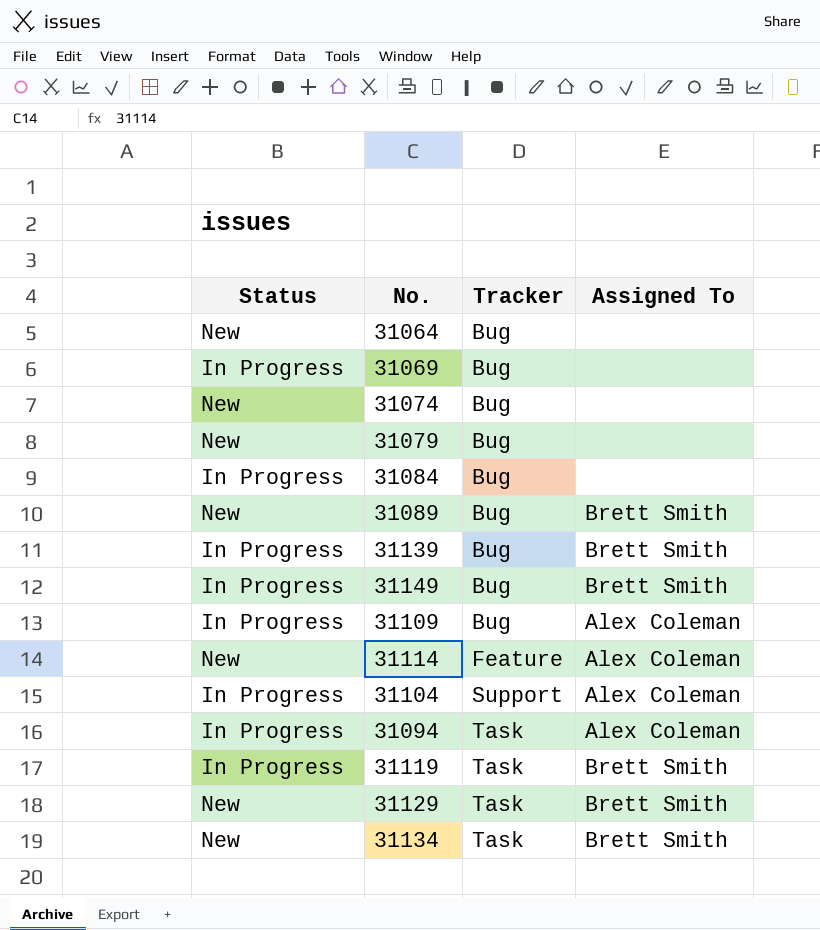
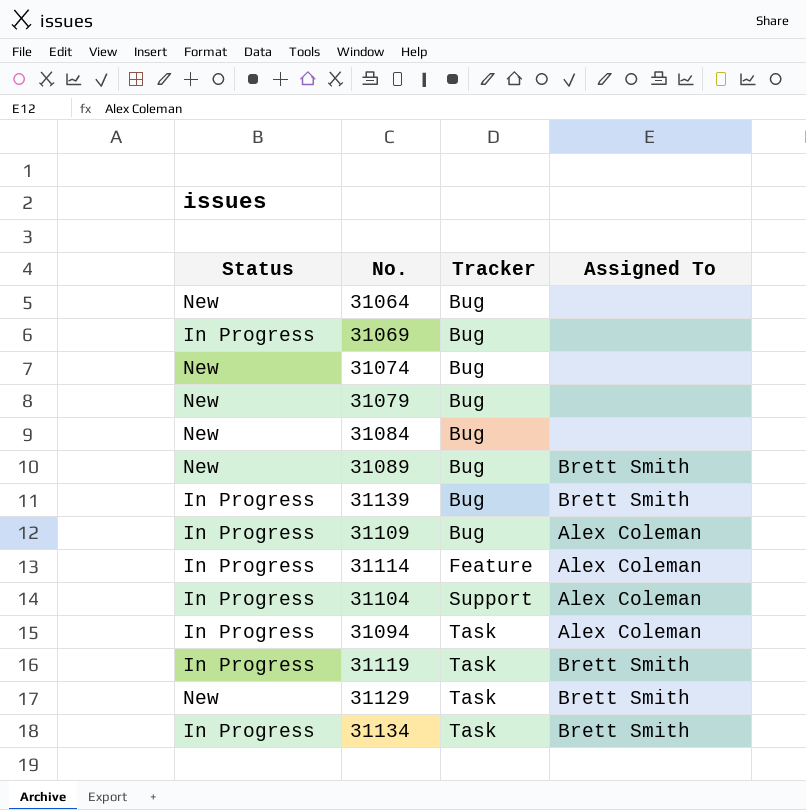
row 31149: In Progress | Bug | Brett Smith -> none
31084 | Status: In Progress -> New
31114 | Status: New -> In Progress
31134 | Status: New -> In Progress

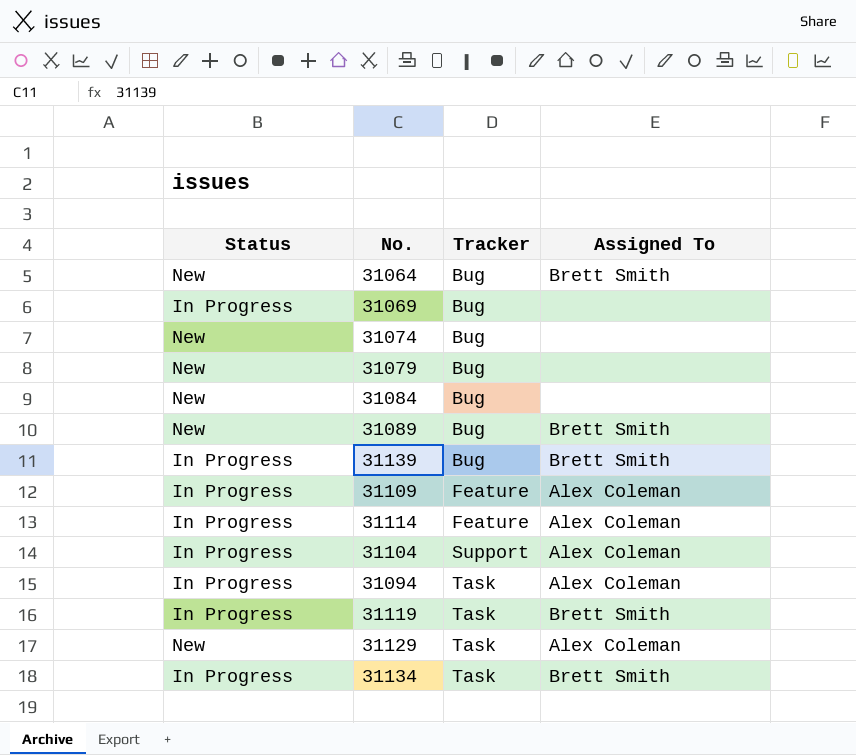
31064 | Assigned To: none -> Brett Smith
31109 | Tracker: Bug -> Feature
31129 | Assigned To: Brett Smith -> Alex Coleman

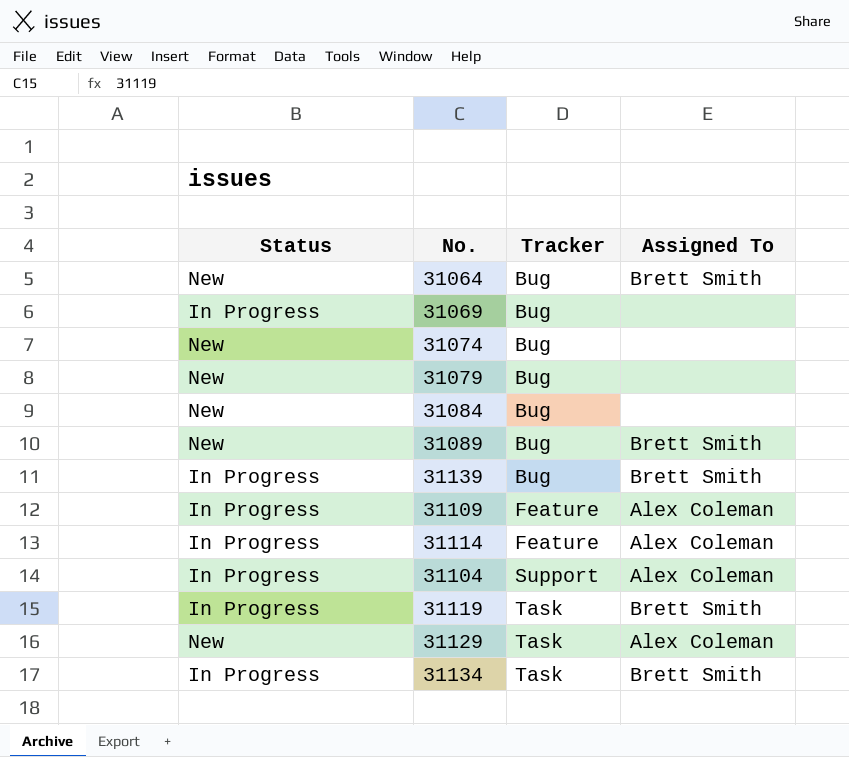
row 31094: In Progress | Task | Alex Coleman -> none

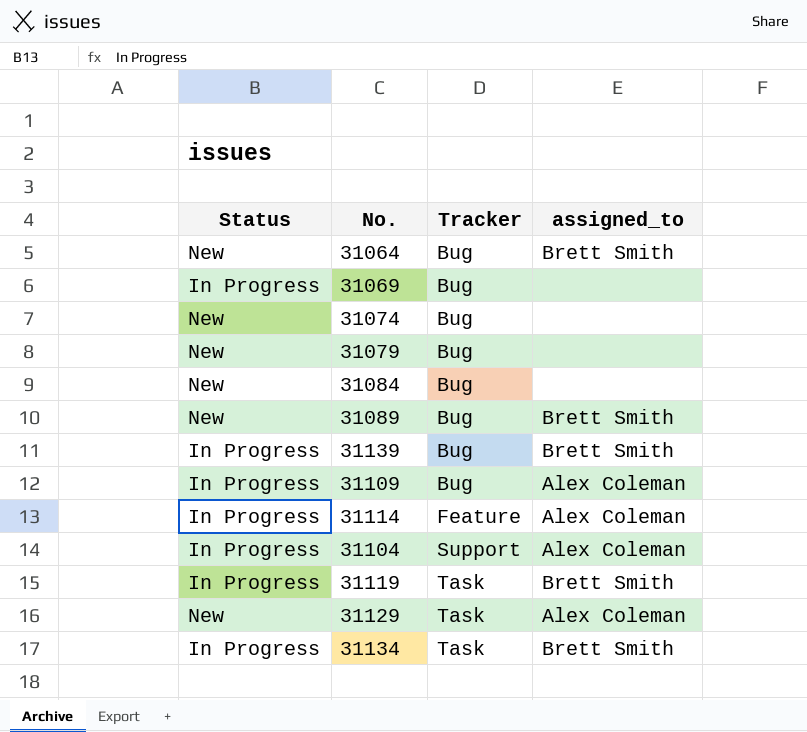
column name: Assigned To -> assigned_to
31109 | Tracker: Feature -> Bug

